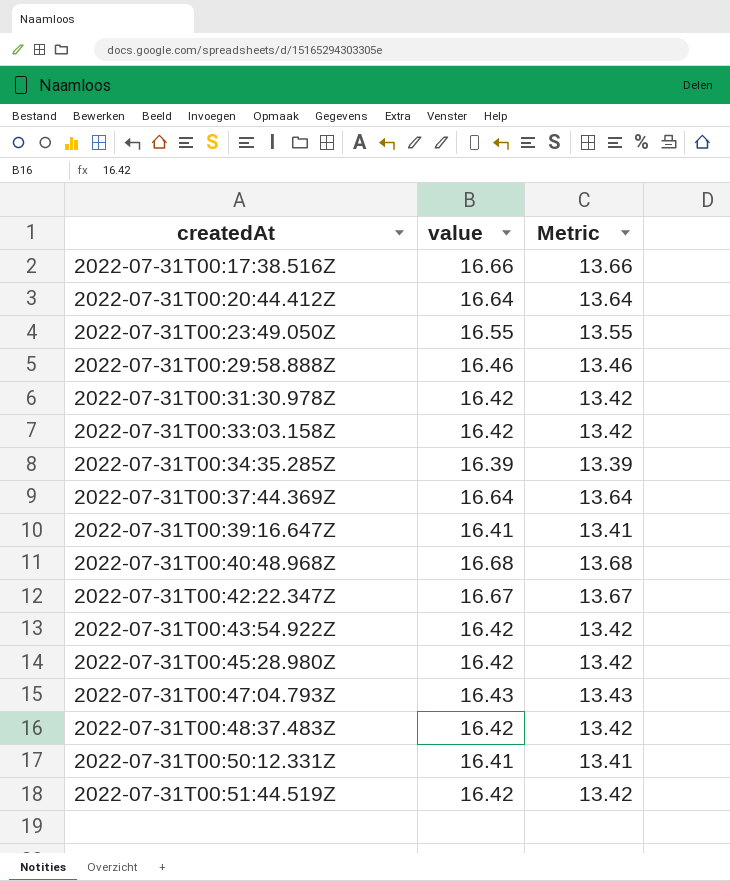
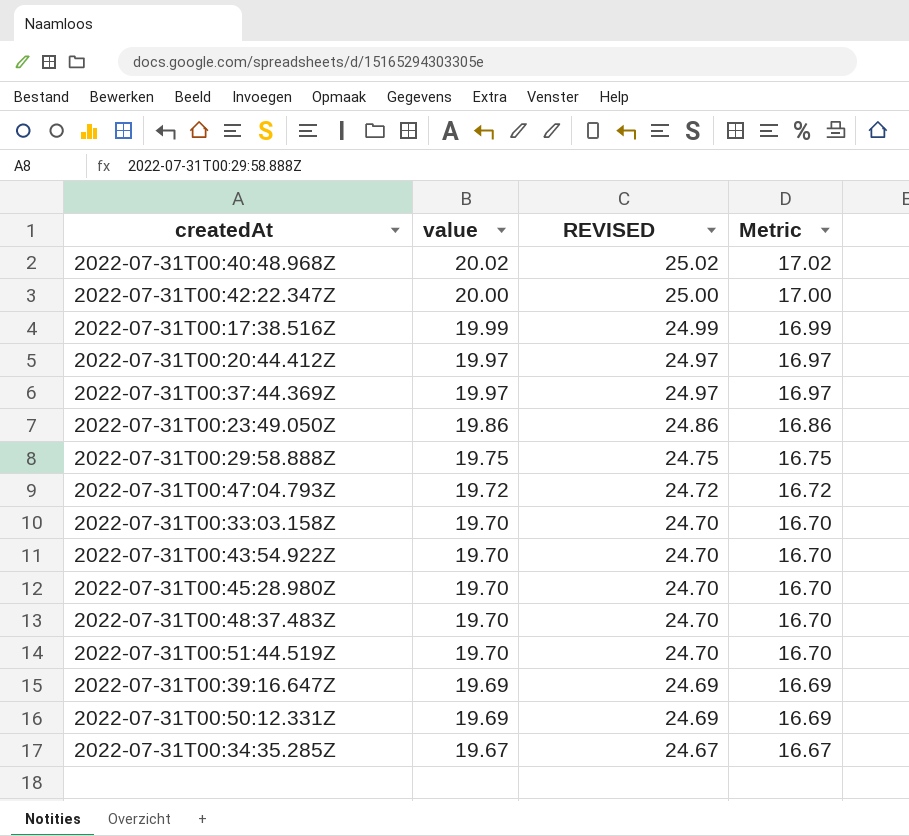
row order: createdAt ascending -> value descending
column REVISED | formula: none -> [value] + 5
row 2022-07-31T00:31:30.978Z: 16.42 | 13.42 -> none
2022-07-31T00:40:48.968Z | value: 16.68 -> 20.02
2022-07-31T00:40:48.968Z | Metric: 13.68 -> 17.02
2022-07-31T00:42:22.347Z | value: 16.67 -> 20.00
2022-07-31T00:42:22.347Z | Metric: 13.67 -> 17.00
2022-07-31T00:17:38.516Z | value: 16.66 -> 19.99
2022-07-31T00:17:38.516Z | Metric: 13.66 -> 16.99
2022-07-31T00:20:44.412Z | value: 16.64 -> 19.97
2022-07-31T00:20:44.412Z | Metric: 13.64 -> 16.97
2022-07-31T00:37:44.369Z | value: 16.64 -> 19.97
2022-07-31T00:37:44.369Z | Metric: 13.64 -> 16.97
2022-07-31T00:23:49.050Z | value: 16.55 -> 19.86
2022-07-31T00:23:49.050Z | Metric: 13.55 -> 16.86
2022-07-31T00:29:58.888Z | value: 16.46 -> 19.75
2022-07-31T00:29:58.888Z | Metric: 13.46 -> 16.75
2022-07-31T00:47:04.793Z | value: 16.43 -> 19.72
2022-07-31T00:47:04.793Z | Metric: 13.43 -> 16.72
2022-07-31T00:33:03.158Z | value: 16.42 -> 19.70
2022-07-31T00:33:03.158Z | Metric: 13.42 -> 16.70
2022-07-31T00:43:54.922Z | value: 16.42 -> 19.70
2022-07-31T00:43:54.922Z | Metric: 13.42 -> 16.70
2022-07-31T00:45:28.980Z | value: 16.42 -> 19.70
2022-07-31T00:45:28.980Z | Metric: 13.42 -> 16.70
2022-07-31T00:48:37.483Z | value: 16.42 -> 19.70
2022-07-31T00:48:37.483Z | Metric: 13.42 -> 16.70
2022-07-31T00:51:44.519Z | value: 16.42 -> 19.70
2022-07-31T00:51:44.519Z | Metric: 13.42 -> 16.70
2022-07-31T00:39:16.647Z | value: 16.41 -> 19.69
2022-07-31T00:39:16.647Z | Metric: 13.41 -> 16.69
2022-07-31T00:50:12.331Z | value: 16.41 -> 19.69
2022-07-31T00:50:12.331Z | Metric: 13.41 -> 16.69
2022-07-31T00:34:35.285Z | value: 16.39 -> 19.67
2022-07-31T00:34:35.285Z | Metric: 13.39 -> 16.67

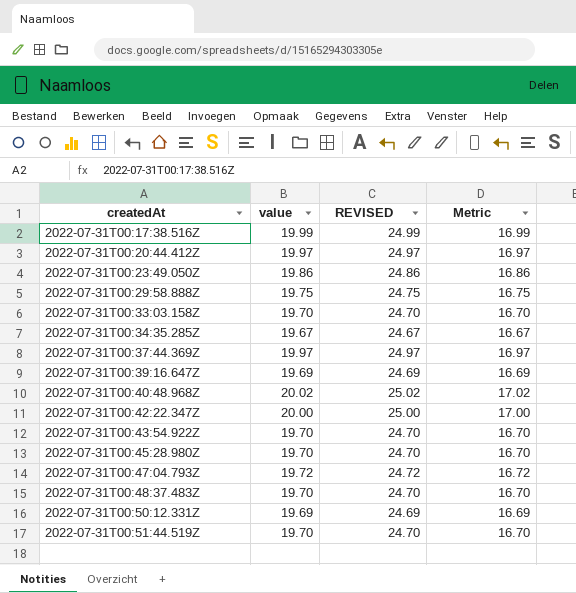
row order: value descending -> createdAt ascending

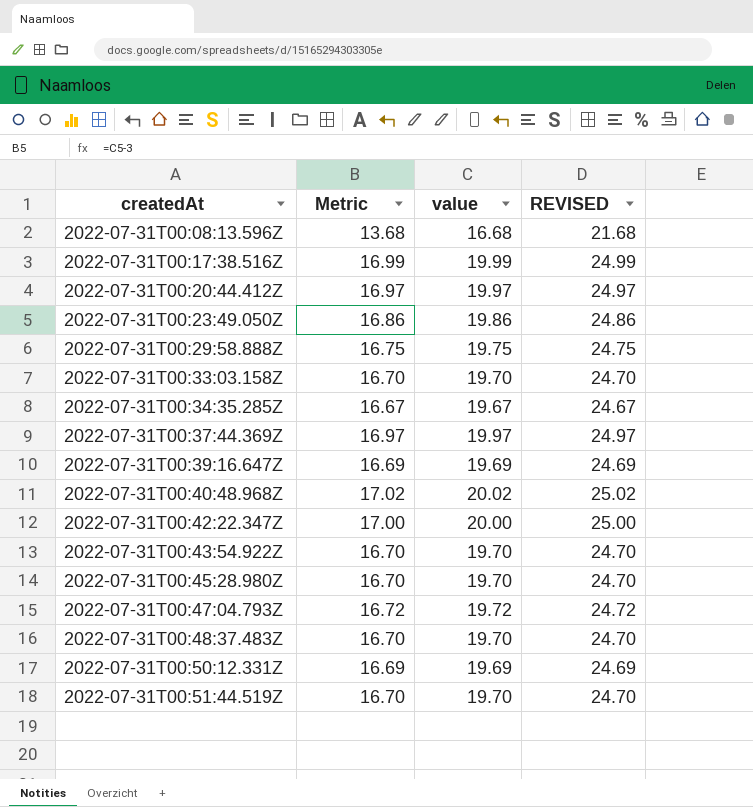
column Metric | position: 4 -> 2
row 2022-07-31T00:08:13.596Z: none -> 13.68 | 16.68 | 21.68

